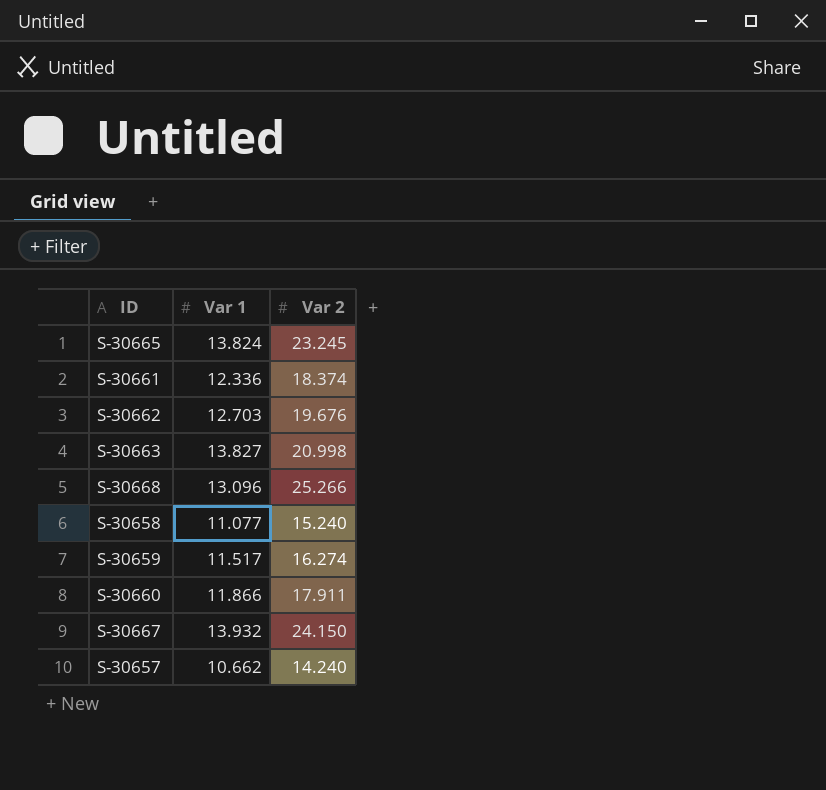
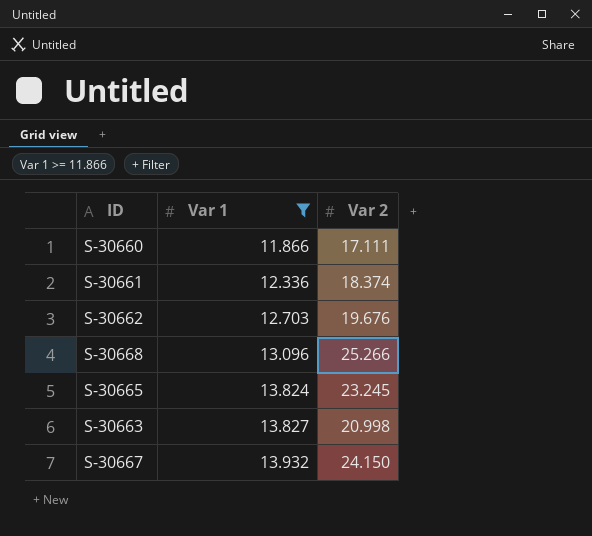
filter: none -> Var 1 >= 11.866
row order: none -> Var 1 ascending
S-30660 | Var 2: 17.911 -> 17.111

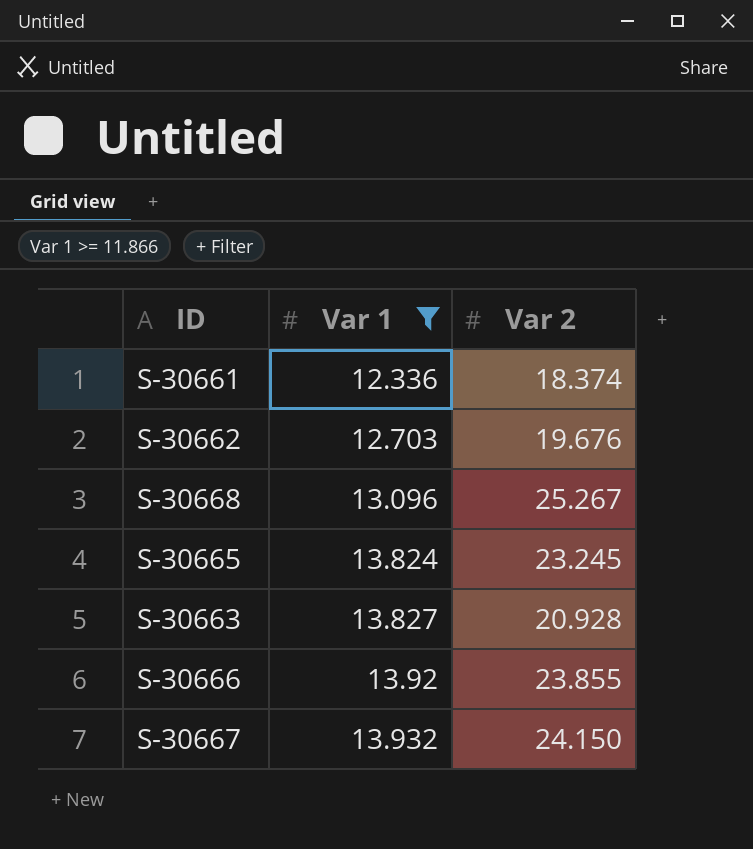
row S-30660: 11.866 | 17.111 -> none
S-30668 | Var 2: 25.266 -> 25.267
S-30663 | Var 2: 20.998 -> 20.928
row S-30666: none -> 13.92 | 23.855

